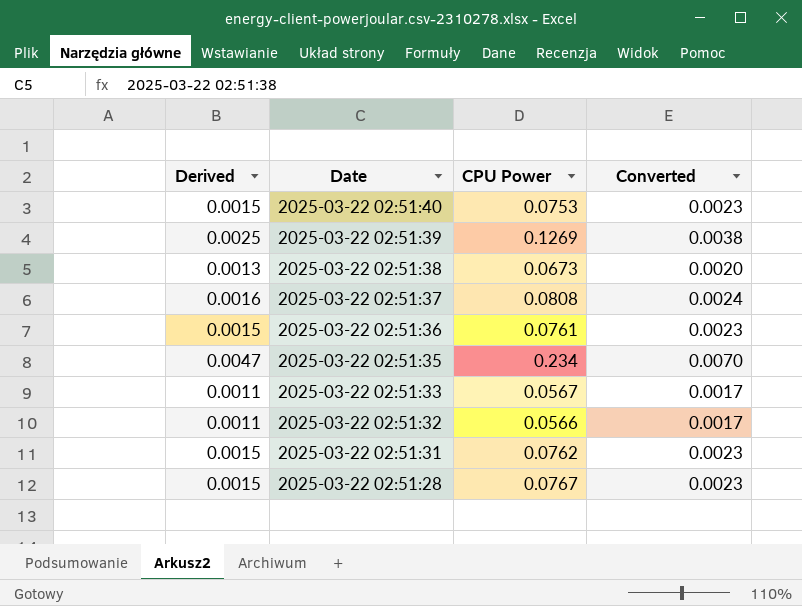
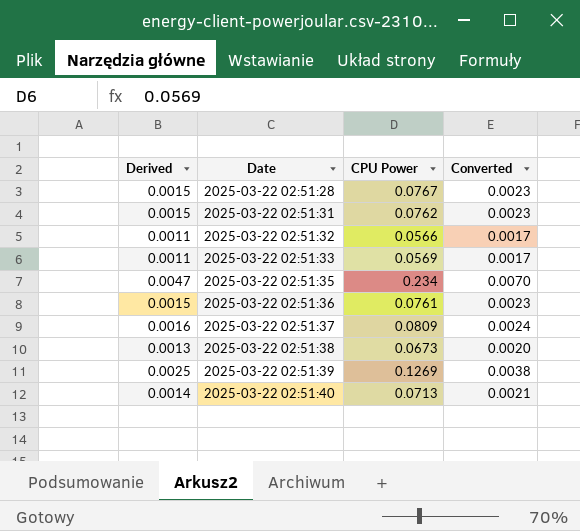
row order: Date descending -> Date ascending
2025-03-22 02:51:33 | CPU Power: 0.0567 -> 0.0569
2025-03-22 02:51:37 | CPU Power: 0.0808 -> 0.0809
2025-03-22 02:51:40 | Derived: 0.0015 -> 0.0014
2025-03-22 02:51:40 | CPU Power: 0.0753 -> 0.0713
2025-03-22 02:51:40 | Converted: 0.0023 -> 0.0021

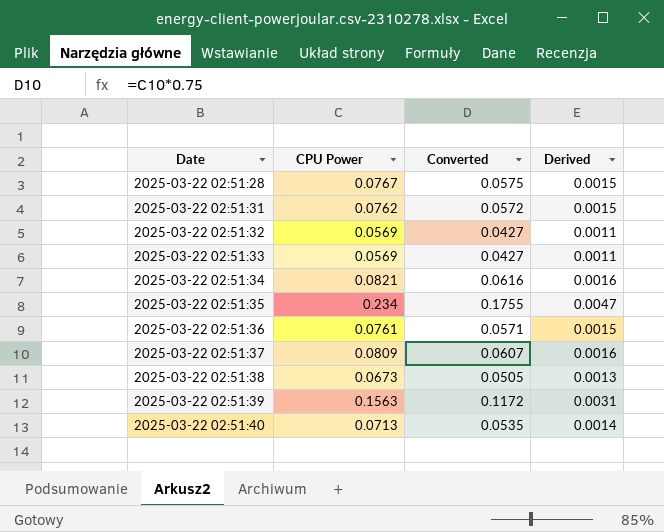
column Converted | formula: [CPU Power] * 0.03 -> [CPU Power] * 0.75
column Derived | position: 1 -> 4
2025-03-22 02:51:32 | CPU Power: 0.0566 -> 0.0569
row 2025-03-22 02:51:34: none -> 0.0821 | 0.0616 | 0.0016
2025-03-22 02:51:39 | CPU Power: 0.1269 -> 0.1563
2025-03-22 02:51:39 | Derived: 0.0025 -> 0.0031

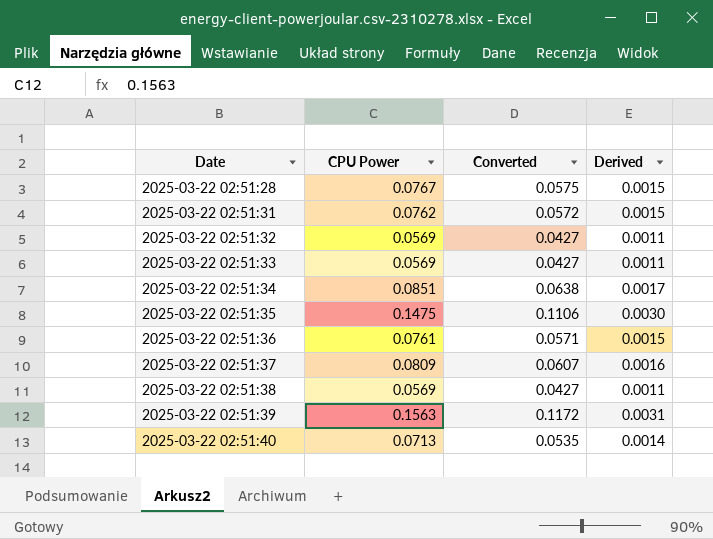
2025-03-22 02:51:34 | CPU Power: 0.0821 -> 0.0851
2025-03-22 02:51:34 | Converted: 0.0616 -> 0.0638
2025-03-22 02:51:34 | Derived: 0.0016 -> 0.0017
2025-03-22 02:51:35 | CPU Power: 0.234 -> 0.1475
2025-03-22 02:51:35 | Converted: 0.1755 -> 0.1106
2025-03-22 02:51:35 | Derived: 0.0047 -> 0.0030
2025-03-22 02:51:38 | CPU Power: 0.0673 -> 0.0569
2025-03-22 02:51:38 | Converted: 0.0505 -> 0.0427
2025-03-22 02:51:38 | Derived: 0.0013 -> 0.0011

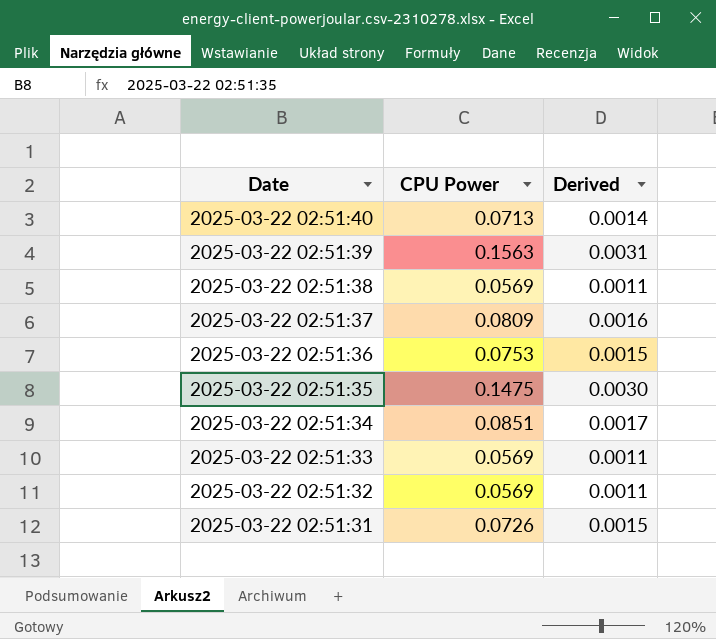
row order: Date ascending -> Date descending
column Converted | formula: [CPU Power] * 0.75 -> none
row 2025-03-22 02:51:28: 0.0767 | 0.0575 | 0.0015 -> none
2025-03-22 02:51:36 | CPU Power: 0.0761 -> 0.0753
2025-03-22 02:51:31 | CPU Power: 0.0762 -> 0.0726

